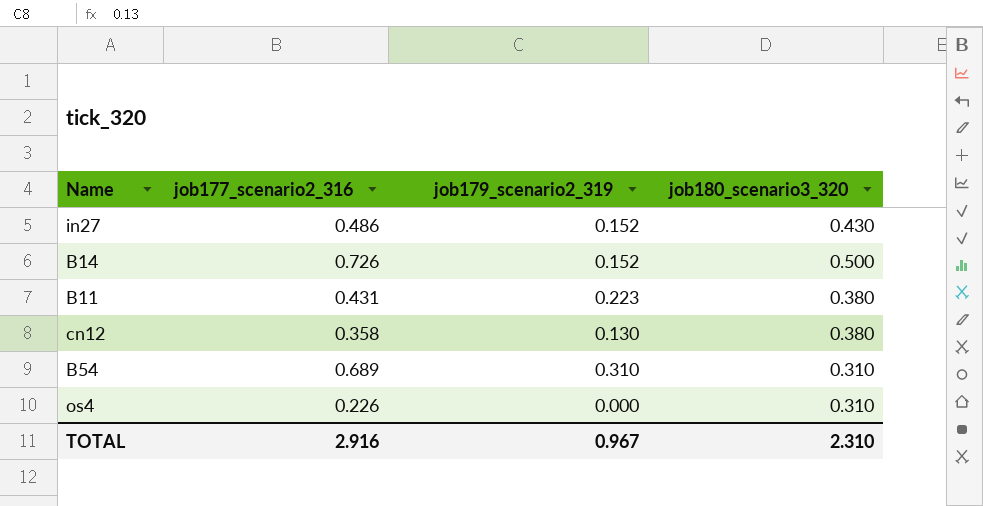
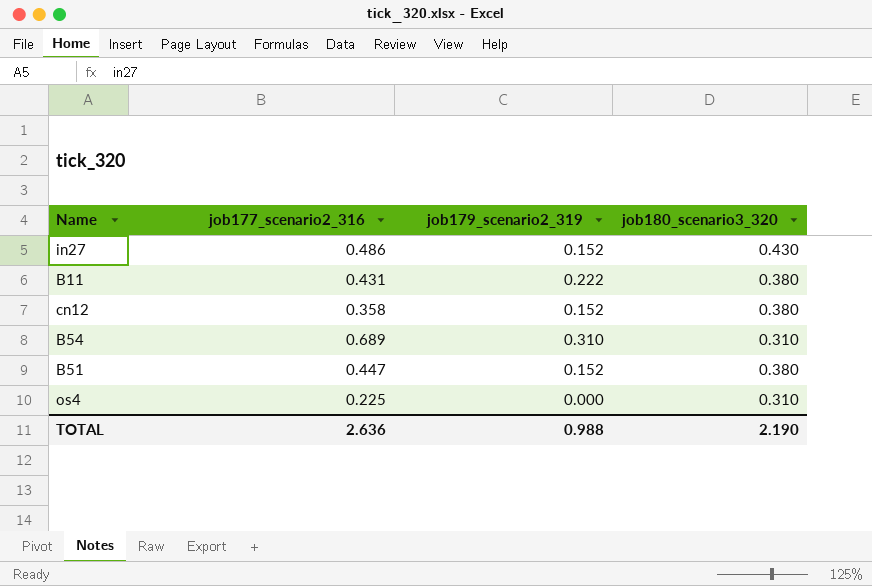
row B14: 0.726 | 0.152 | 0.500 -> none
B11 | job179_scenario2_319: 0.223 -> 0.222
cn12 | job179_scenario2_319: 0.130 -> 0.152
row B51: none -> 0.447 | 0.152 | 0.380
os4 | job177_scenario2_316: 0.226 -> 0.225
TOTAL | job177_scenario2_316: 2.916 -> 2.636
TOTAL | job179_scenario2_319: 0.967 -> 0.988
TOTAL | job180_scenario3_320: 2.310 -> 2.190

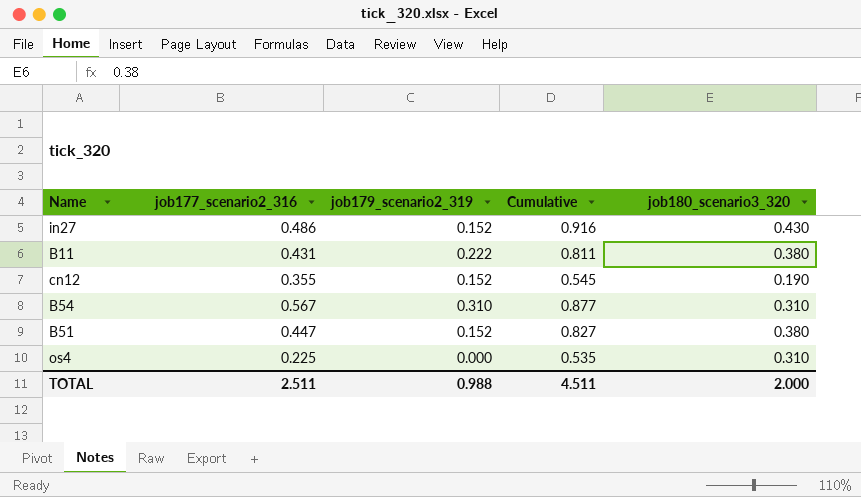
column Cumulative | formula: none -> [job177_scenario2_316] + [job180_scenario3_320]
cn12 | job177_scenario2_316: 0.358 -> 0.355
cn12 | job180_scenario3_320: 0.380 -> 0.190
B54 | job177_scenario2_316: 0.689 -> 0.567
TOTAL | job177_scenario2_316: 2.636 -> 2.511
TOTAL | job180_scenario3_320: 2.190 -> 2.000

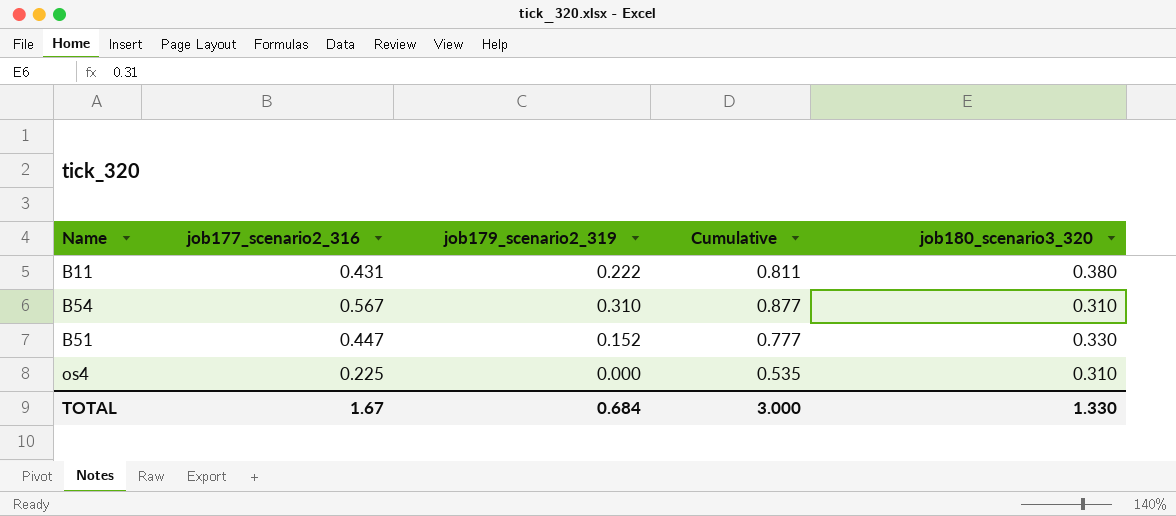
row in27: 0.486 | 0.152 | 0.916 | 0.430 -> none
row cn12: 0.355 | 0.152 | 0.545 | 0.190 -> none
B51 | Cumulative: 0.827 -> 0.777
B51 | job180_scenario3_320: 0.380 -> 0.330
TOTAL | job177_scenario2_316: 2.511 -> 1.67
TOTAL | job179_scenario2_319: 0.988 -> 0.684
TOTAL | Cumulative: 4.511 -> 3.000
TOTAL | job180_scenario3_320: 2.000 -> 1.330

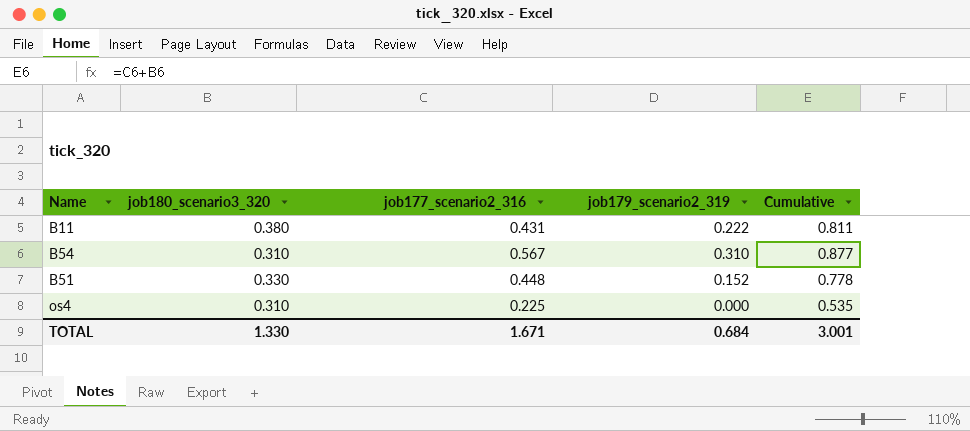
column job180_scenario3_320 | position: 5 -> 2
B51 | job177_scenario2_316: 0.447 -> 0.448
B51 | Cumulative: 0.777 -> 0.778
TOTAL | job177_scenario2_316: 1.67 -> 1.671
TOTAL | Cumulative: 3.000 -> 3.001

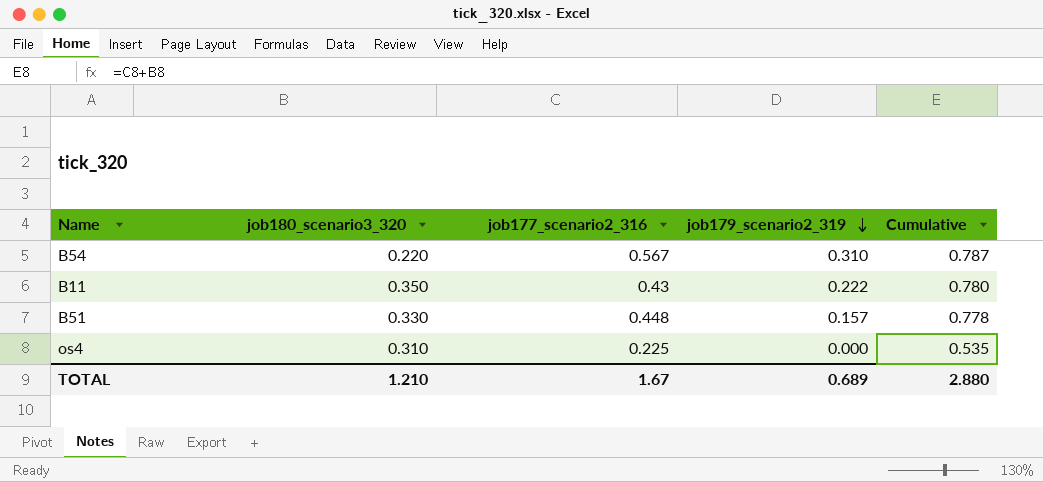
row order: none -> job179_scenario2_319 descending
B54 | job180_scenario3_320: 0.310 -> 0.220
B54 | Cumulative: 0.877 -> 0.787
B11 | job180_scenario3_320: 0.380 -> 0.350
B11 | job177_scenario2_316: 0.431 -> 0.43
B11 | Cumulative: 0.811 -> 0.780
B51 | job179_scenario2_319: 0.152 -> 0.157
TOTAL | job180_scenario3_320: 1.330 -> 1.210
TOTAL | job177_scenario2_316: 1.671 -> 1.67
TOTAL | job179_scenario2_319: 0.684 -> 0.689
TOTAL | Cumulative: 3.001 -> 2.880

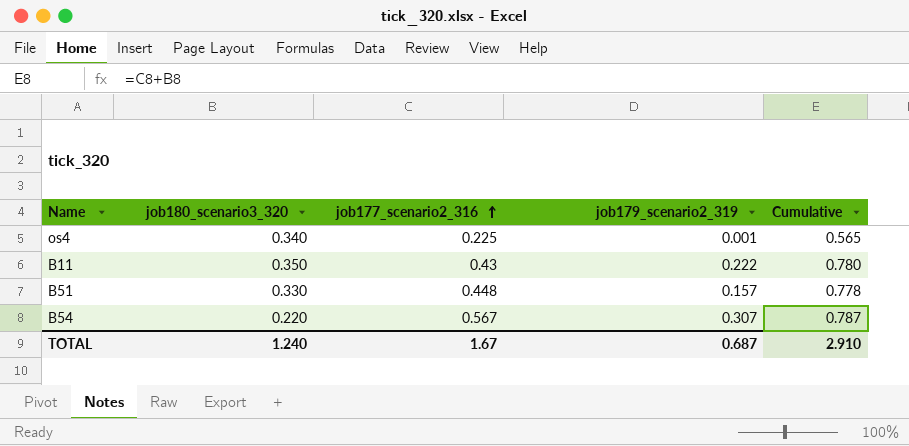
row order: job179_scenario2_319 descending -> job177_scenario2_316 ascending
os4 | job180_scenario3_320: 0.310 -> 0.340
os4 | job179_scenario2_319: 0.000 -> 0.001
os4 | Cumulative: 0.535 -> 0.565
B54 | job179_scenario2_319: 0.310 -> 0.307
TOTAL | job180_scenario3_320: 1.210 -> 1.240
TOTAL | job179_scenario2_319: 0.689 -> 0.687
TOTAL | Cumulative: 2.880 -> 2.910

